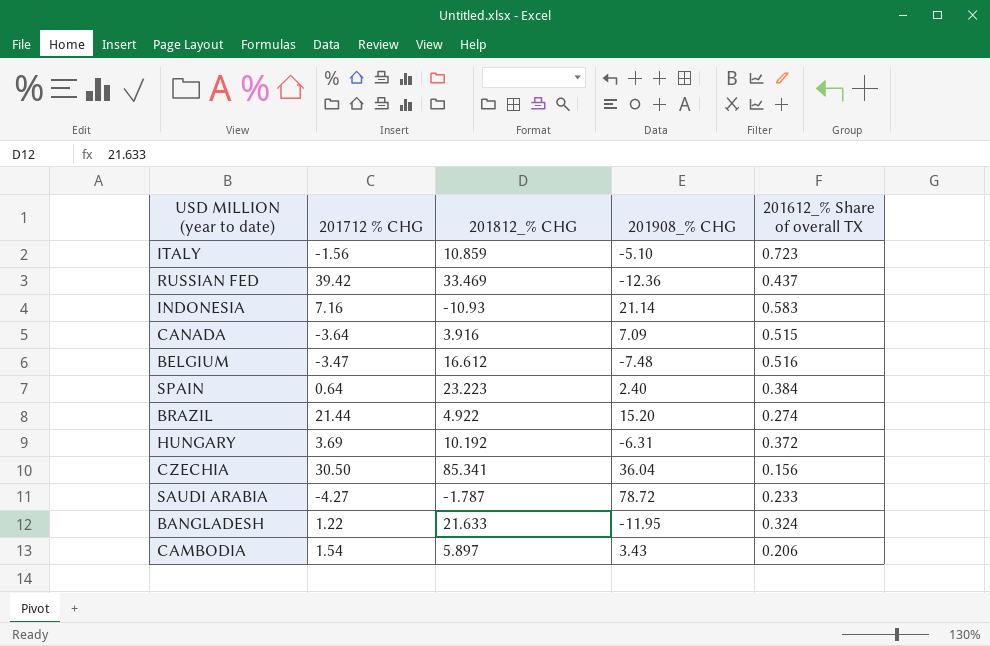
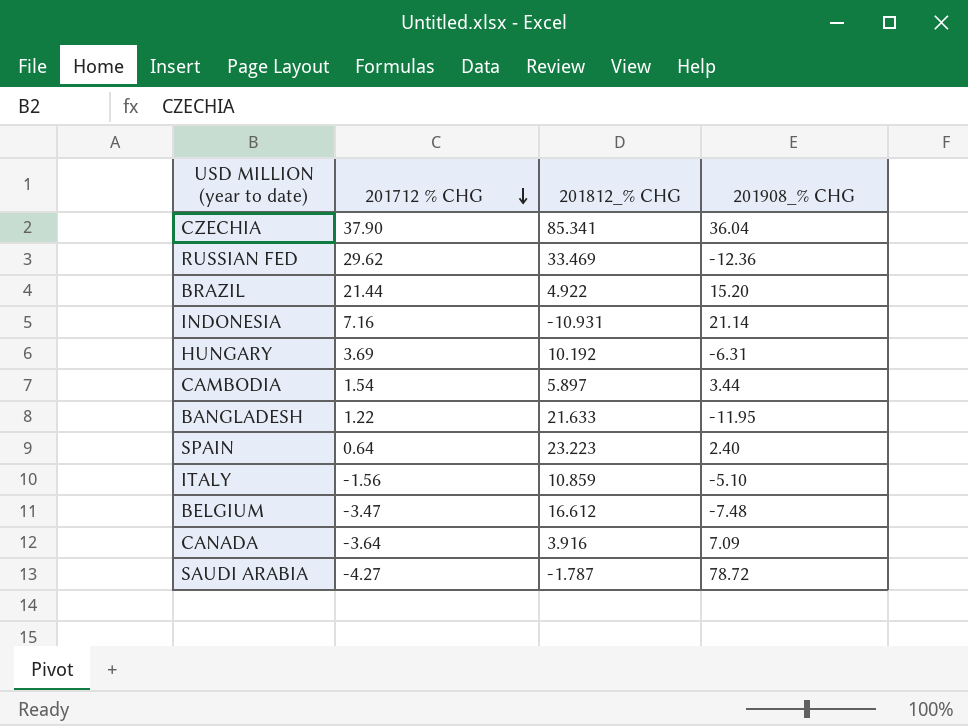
row order: none -> 201712 % CHG descending
column 201612_% Share of overall TX | position: 5 -> none
CZECHIA | 201712 % CHG: 30.50 -> 37.90
RUSSIAN FED | 201712 % CHG: 39.42 -> 29.62
INDONESIA | 201812_% CHG: -10.93 -> -10.931
CAMBODIA | 201908_% CHG: 3.43 -> 3.44

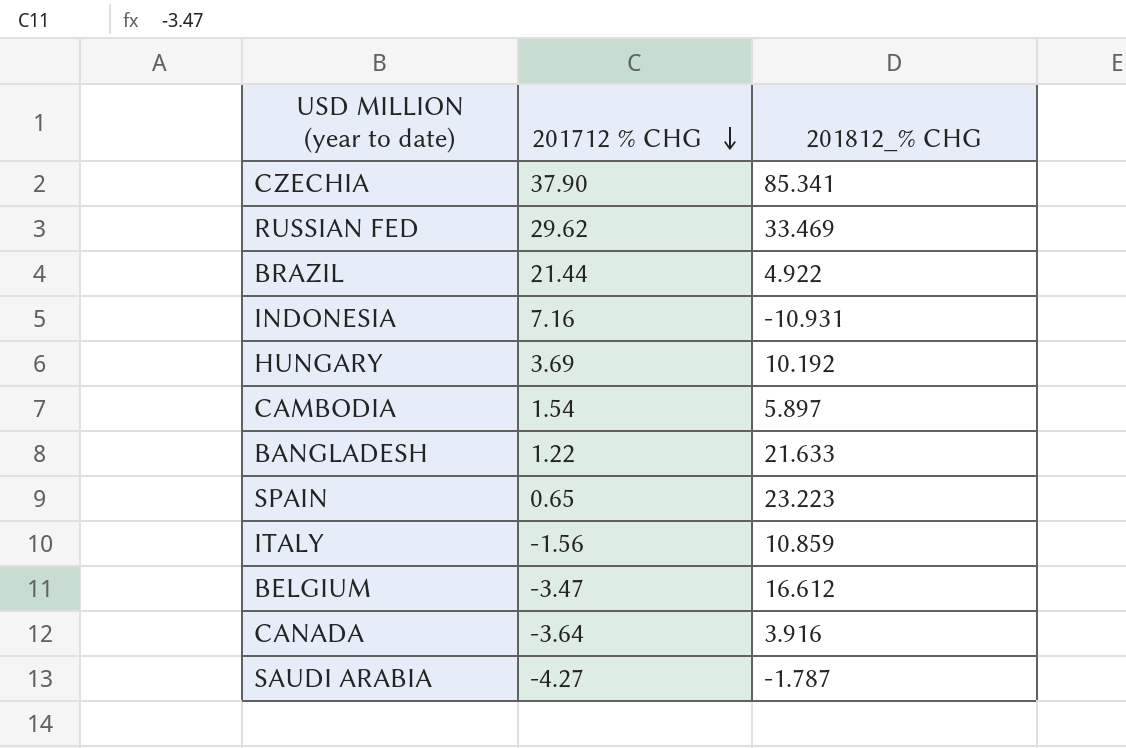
column 201908_% CHG | position: 4 -> none
SPAIN | 201712 % CHG: 0.64 -> 0.65

